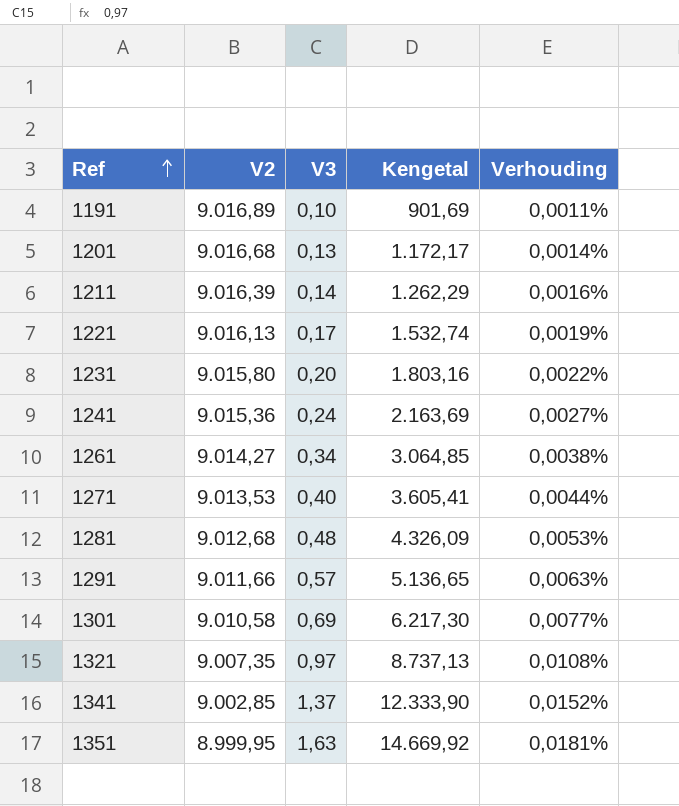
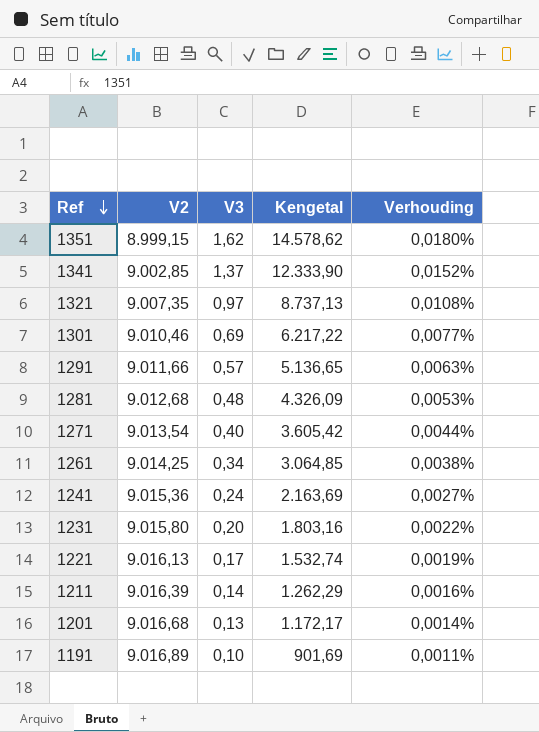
row order: Ref ascending -> Ref descending
1351 | V2: 8.999,95 -> 8.999,15
1351 | V3: 1,63 -> 1,62
1351 | Kengetal: 14.669,92 -> 14.578,62
1351 | Verhouding: 0,0181% -> 0,0180%
1301 | V2: 9.010,58 -> 9.010,46
1301 | Kengetal: 6.217,30 -> 6.217,22
1271 | V2: 9.013,53 -> 9.013,54
1271 | Kengetal: 3.605,41 -> 3.605,42
1261 | V2: 9.014,27 -> 9.014,25

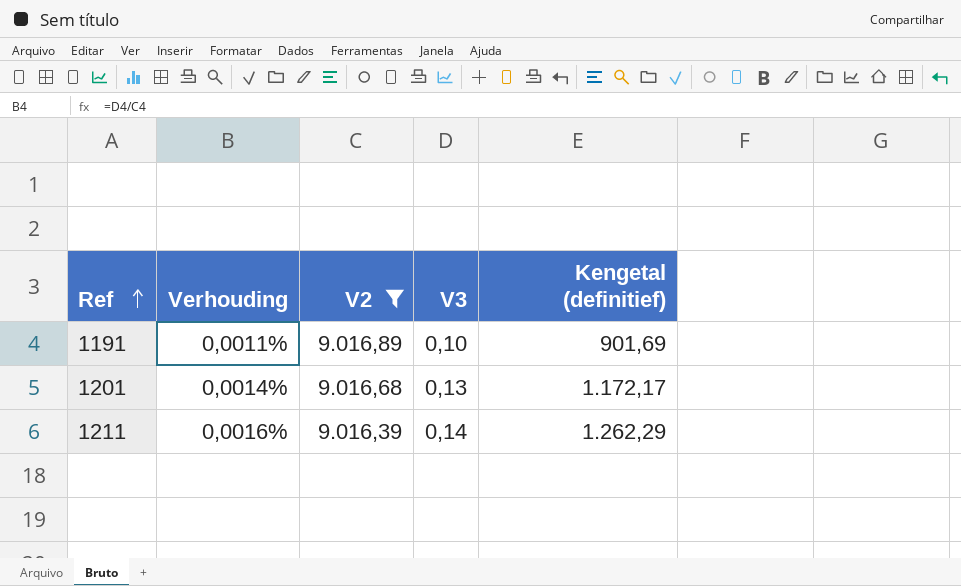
filter: none -> V2 >= 9.016,39
row order: Ref descending -> Ref ascending
column Verhouding | position: 5 -> 2
column name: Kengetal -> Kengetal (definitief)

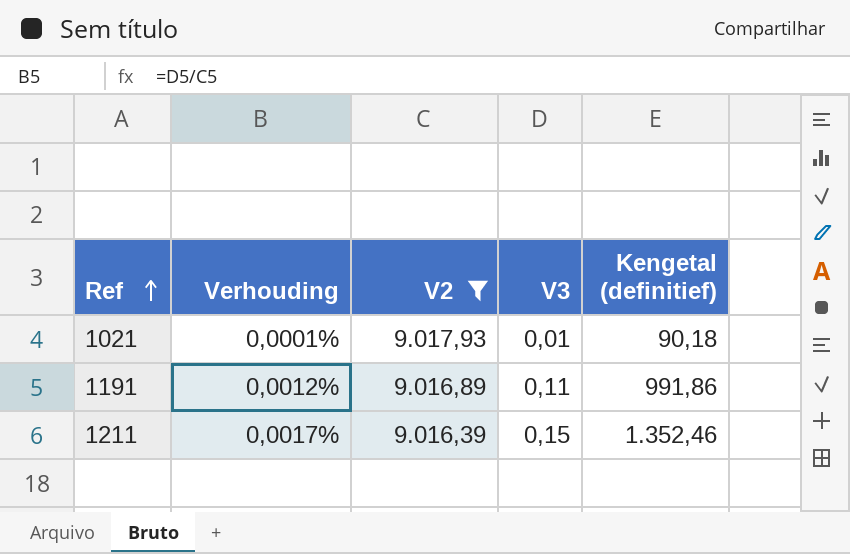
row 1201: 0,0014% | 9.016,68 | 0,13 | 1.172,17 -> none
row 1021: none -> 0,0001% | 9.017,93 | 0,01 | 90,18
1191 | Verhouding: 0,0011% -> 0,0012%
1191 | V3: 0,10 -> 0,11
1191 | Kengetal (definitief): 901,69 -> 991,86
1211 | Verhouding: 0,0016% -> 0,0017%
1211 | V3: 0,14 -> 0,15
1211 | Kengetal (definitief): 1.262,29 -> 1.352,46

